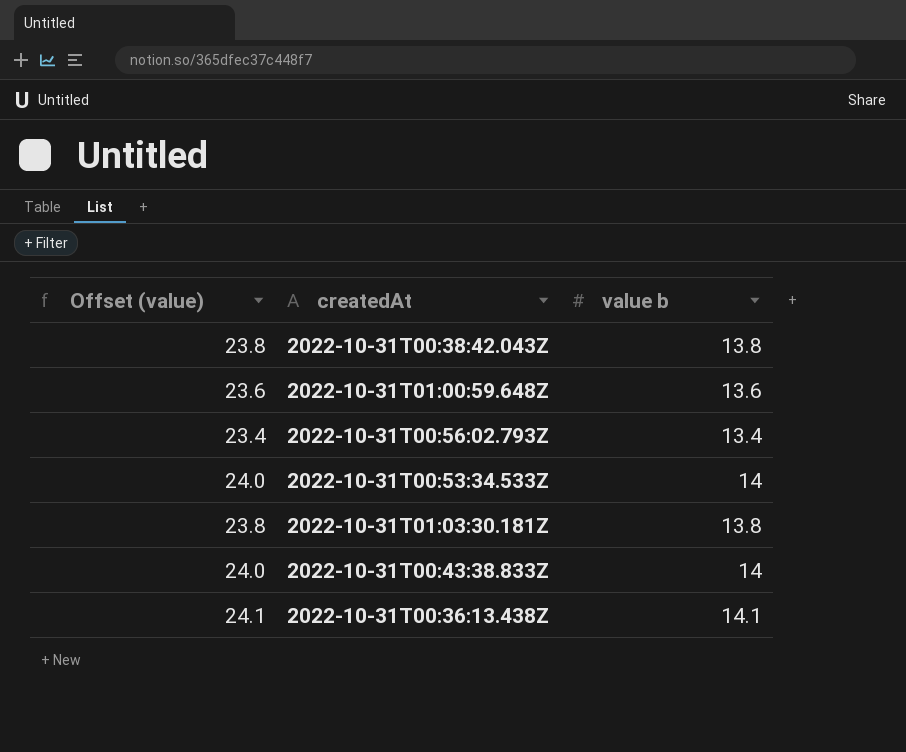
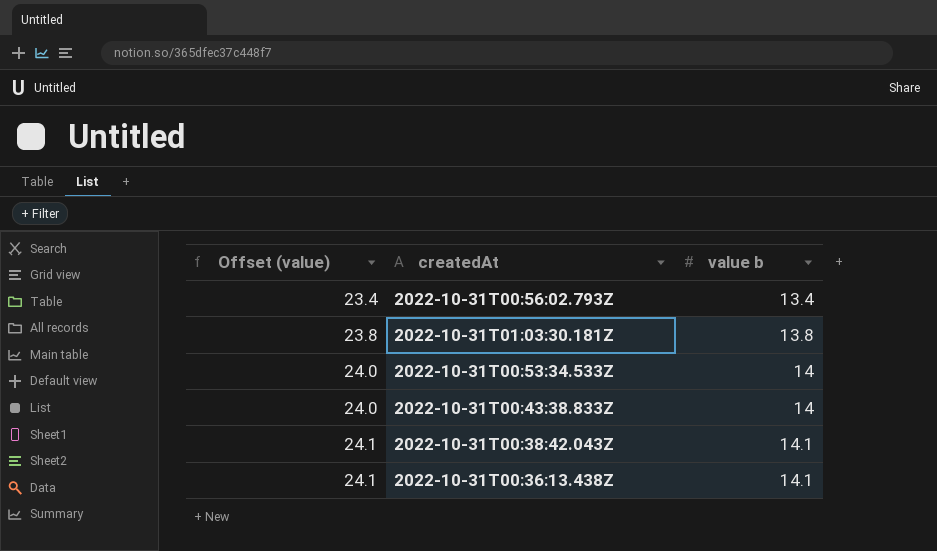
row order: none -> Offset (value) ascending
row 2022-10-31T01:00:59.648Z: 23.6 | 13.6 -> none
2022-10-31T00:38:42.043Z | Offset (value): 23.8 -> 24.1
2022-10-31T00:38:42.043Z | value b: 13.8 -> 14.1

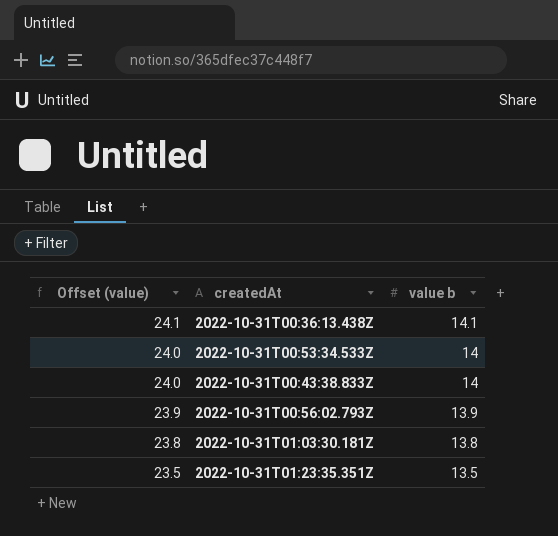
row order: Offset (value) ascending -> Offset (value) descending
row 2022-10-31T00:38:42.043Z: 24.1 | 14.1 -> none
2022-10-31T00:56:02.793Z | Offset (value): 23.4 -> 23.9
2022-10-31T00:56:02.793Z | value b: 13.4 -> 13.9
row 2022-10-31T01:23:35.351Z: none -> 23.5 | 13.5

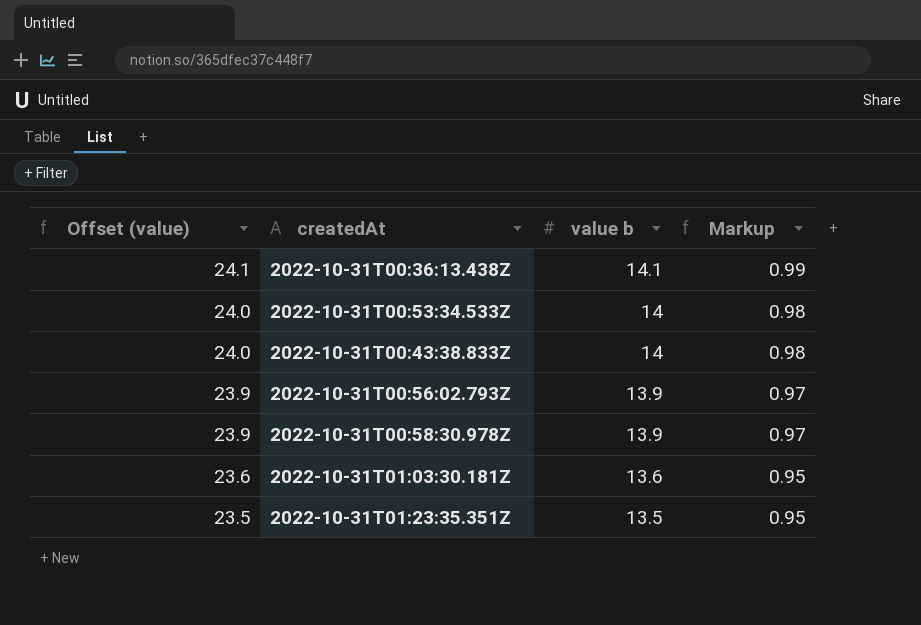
column Markup | formula: none -> [value b] * 0.07
row 2022-10-31T00:58:30.978Z: none -> 23.9 | 13.9 | 0.97
2022-10-31T01:03:30.181Z | Offset (value): 23.8 -> 23.6
2022-10-31T01:03:30.181Z | value b: 13.8 -> 13.6

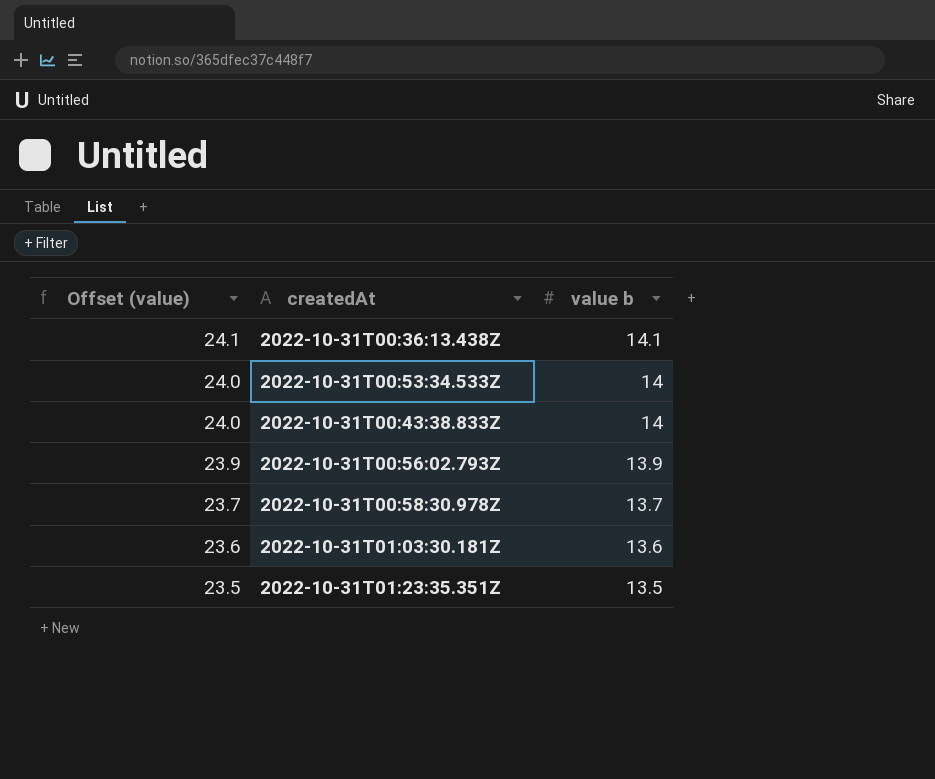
column Markup | formula: [value b] * 0.07 -> none
2022-10-31T00:58:30.978Z | Offset (value): 23.9 -> 23.7
2022-10-31T00:58:30.978Z | value b: 13.9 -> 13.7

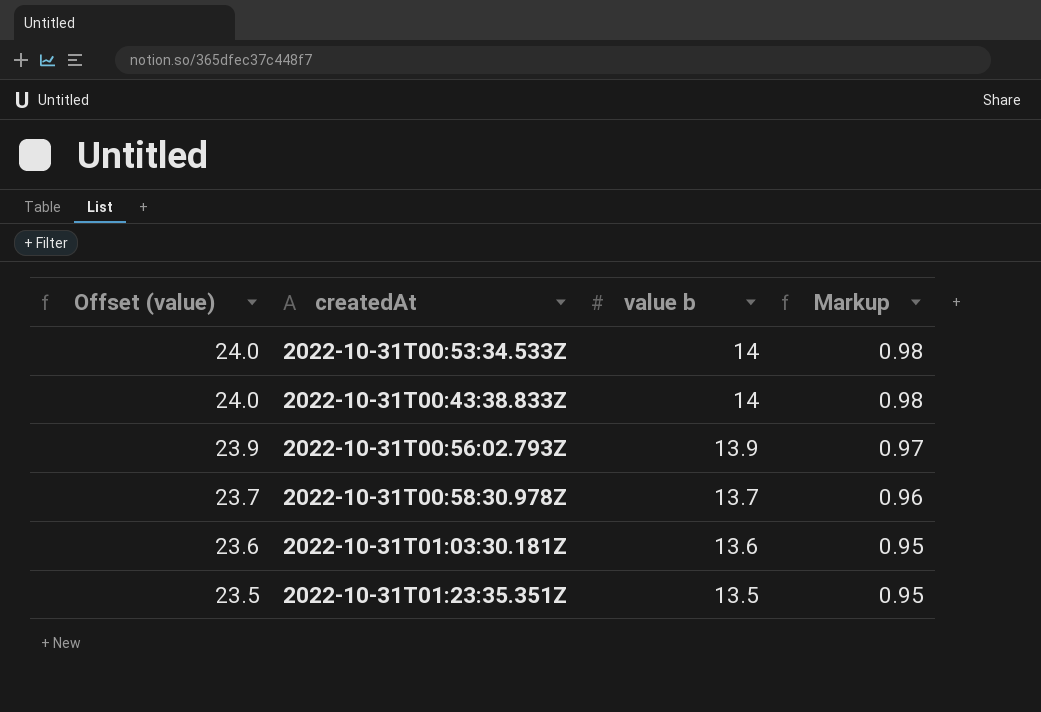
column Markup | formula: none -> [value b] * 0.07
row 2022-10-31T00:36:13.438Z: 24.1 | 14.1 -> none

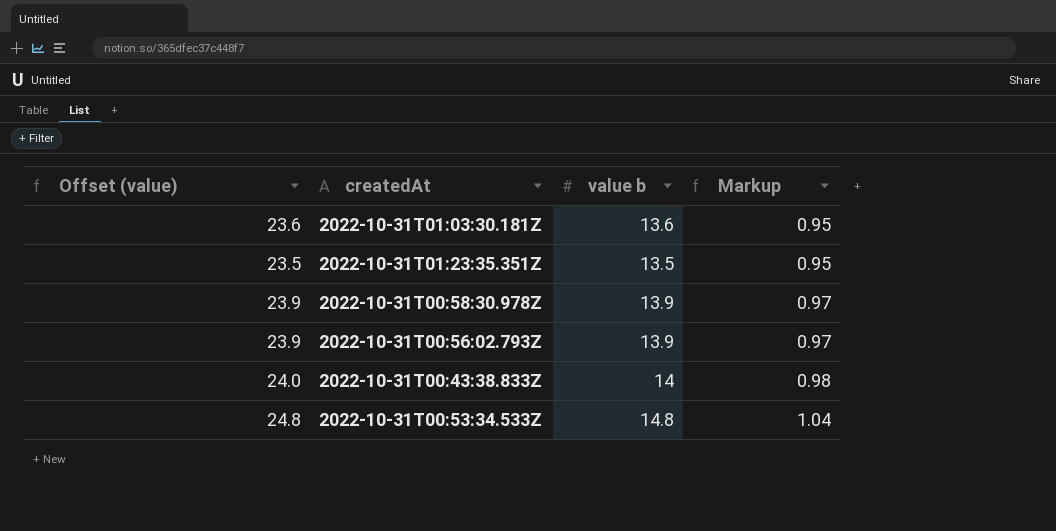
row order: Offset (value) descending -> Markup ascending
2022-10-31T00:58:30.978Z | Offset (value): 23.7 -> 23.9
2022-10-31T00:58:30.978Z | value b: 13.7 -> 13.9
2022-10-31T00:58:30.978Z | Markup: 0.96 -> 0.97
2022-10-31T00:53:34.533Z | Offset (value): 24.0 -> 24.8
2022-10-31T00:53:34.533Z | value b: 14 -> 14.8
2022-10-31T00:53:34.533Z | Markup: 0.98 -> 1.04

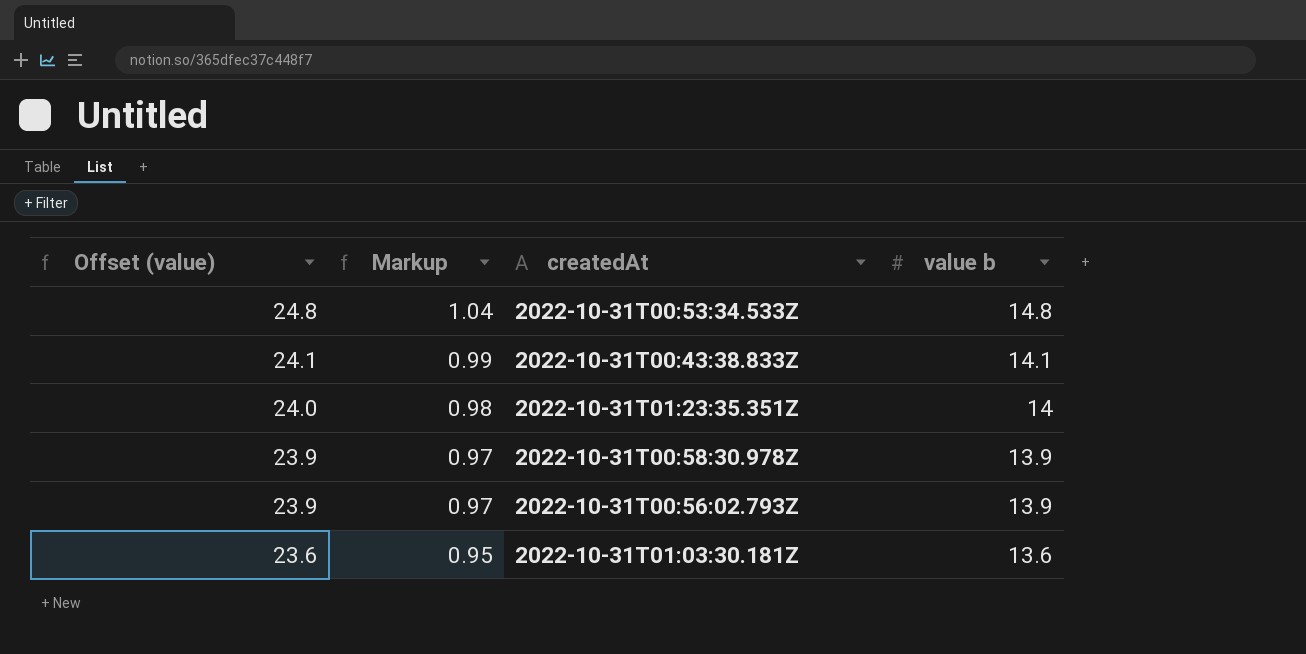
row order: Markup ascending -> Offset (value) descending
column Markup | position: 4 -> 2
2022-10-31T00:43:38.833Z | Offset (value): 24.0 -> 24.1
2022-10-31T00:43:38.833Z | Markup: 0.98 -> 0.99
2022-10-31T00:43:38.833Z | value b: 14 -> 14.1
2022-10-31T01:23:35.351Z | Offset (value): 23.5 -> 24.0
2022-10-31T01:23:35.351Z | Markup: 0.95 -> 0.98
2022-10-31T01:23:35.351Z | value b: 13.5 -> 14

